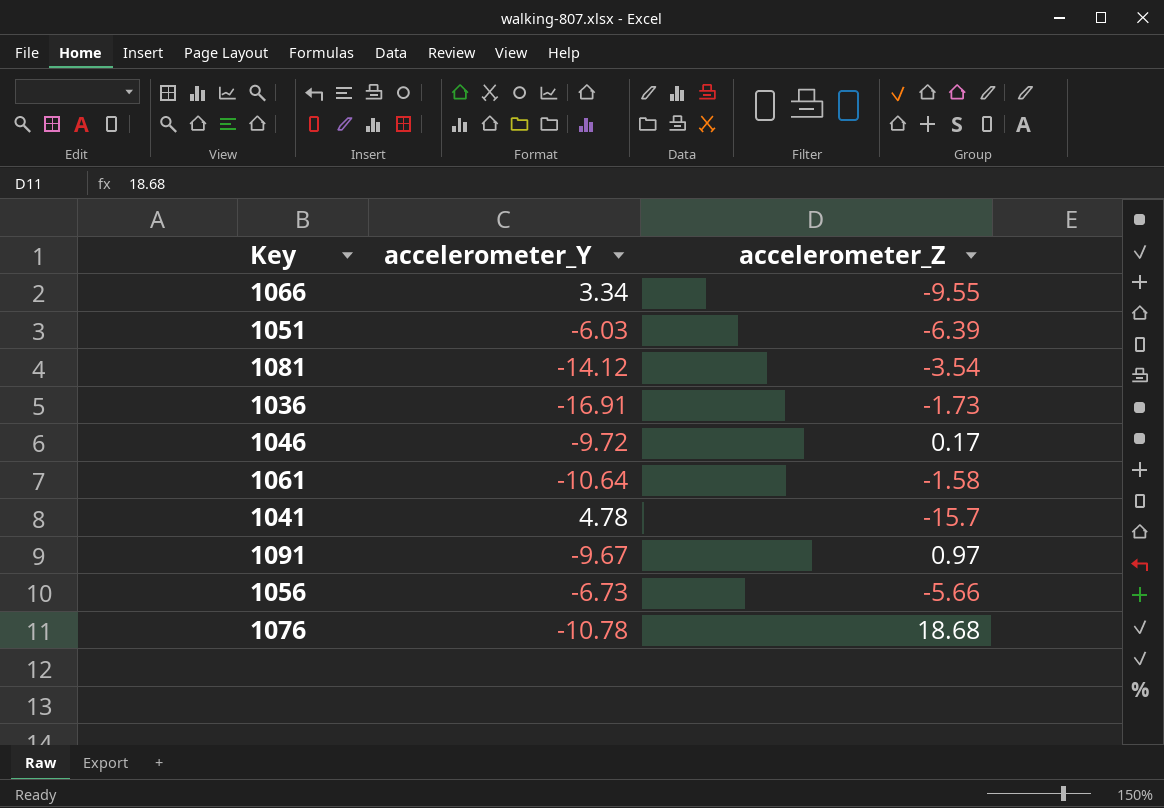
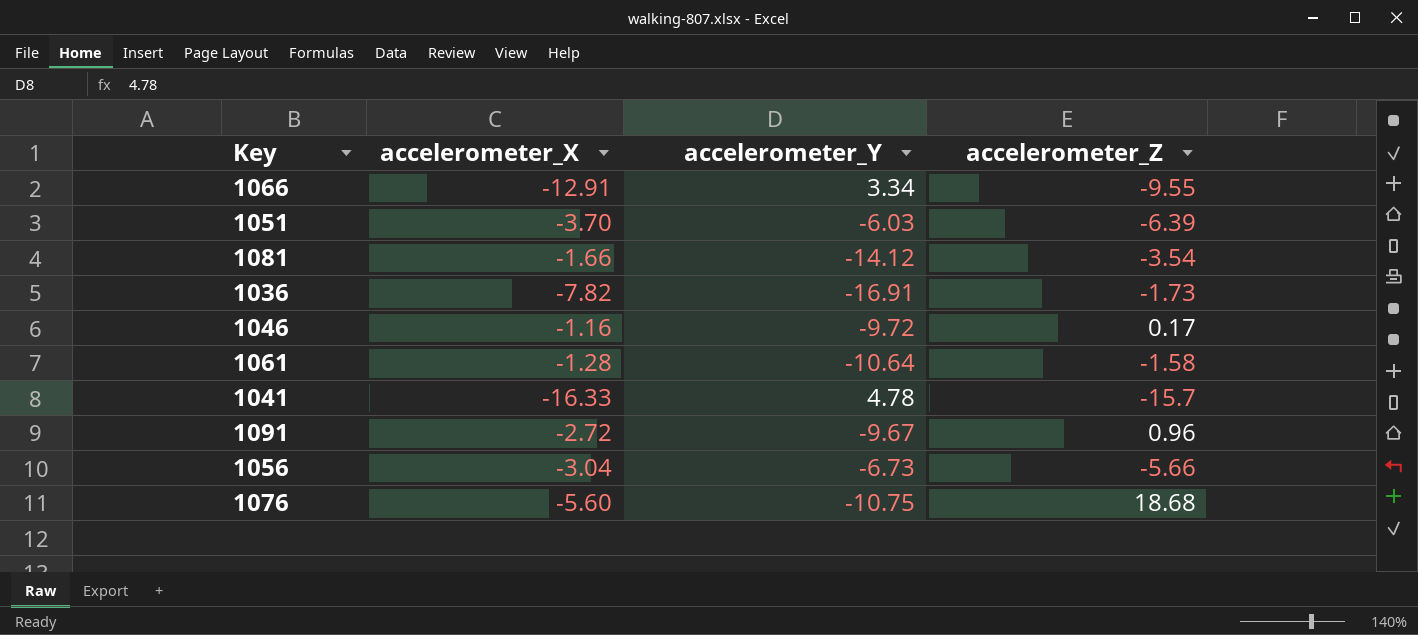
column accelerometer_X | position: none -> 2
1091 | accelerometer_Z: 0.97 -> 0.96
1076 | accelerometer_Y: -10.78 -> -10.75

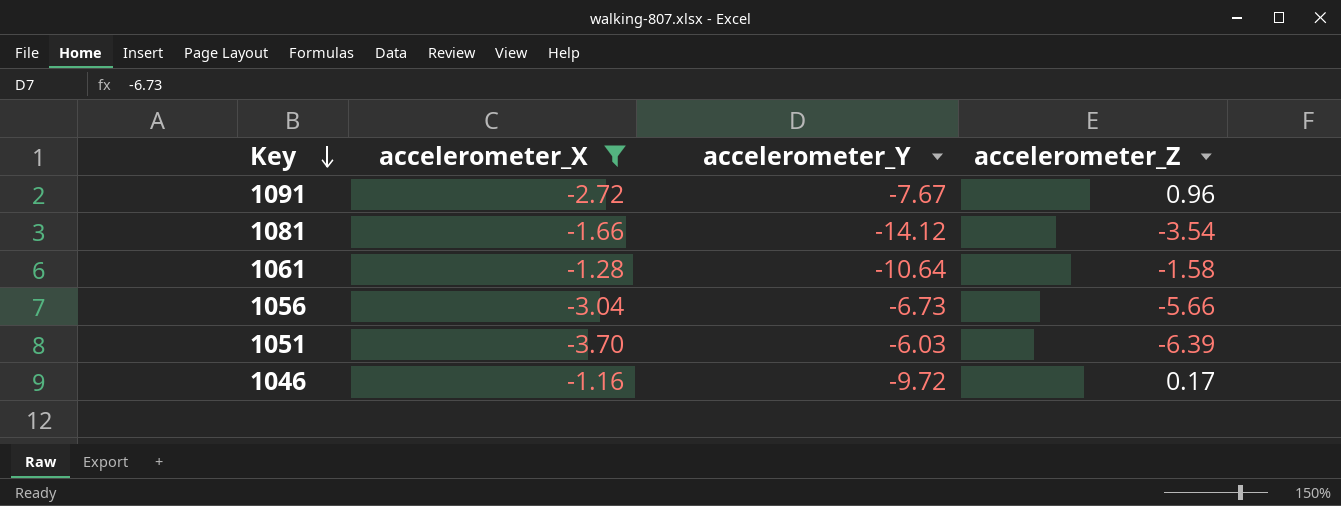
filter: none -> accelerometer_X >= -3.70
row order: none -> Key descending
1091 | accelerometer_Y: -9.67 -> -7.67

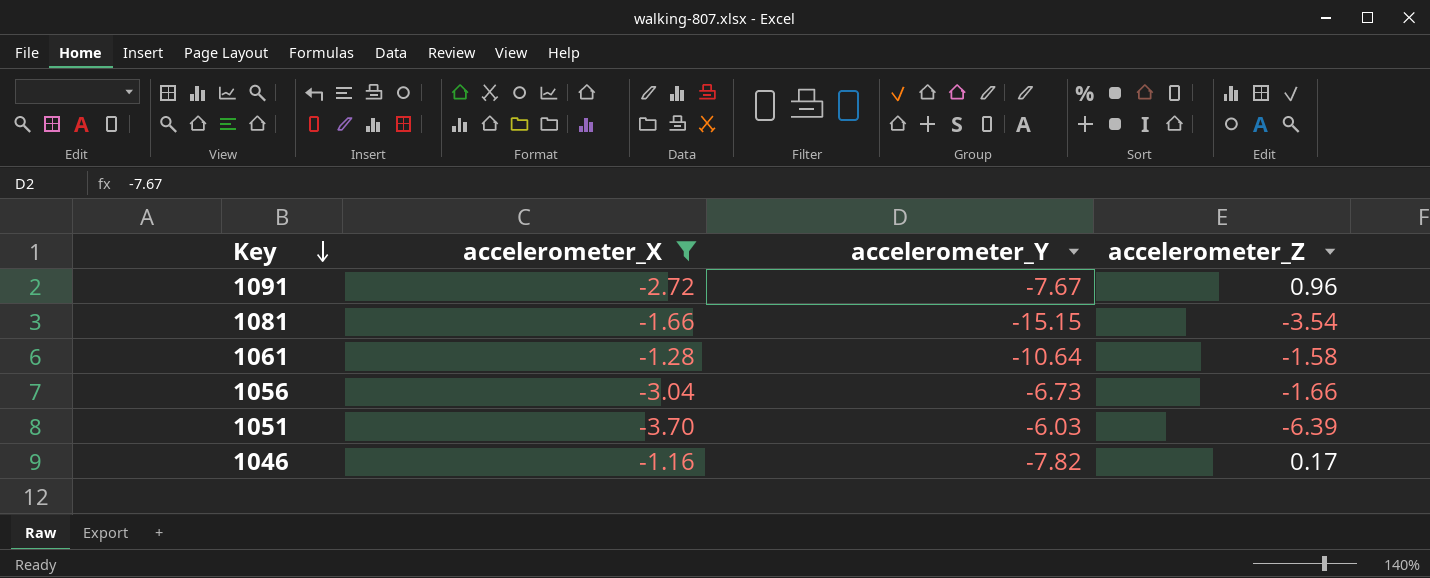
1081 | accelerometer_Y: -14.12 -> -15.15
1056 | accelerometer_Z: -5.66 -> -1.66
1046 | accelerometer_Y: -9.72 -> -7.82

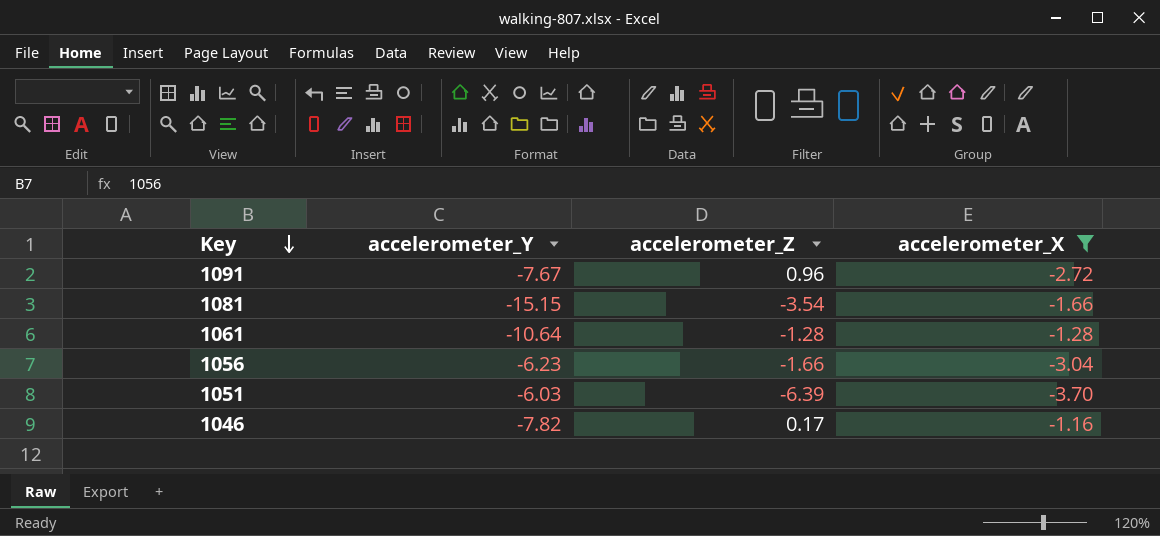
column accelerometer_X | position: 2 -> 4
1061 | accelerometer_Z: -1.58 -> -1.28
1056 | accelerometer_Y: -6.73 -> -6.23

